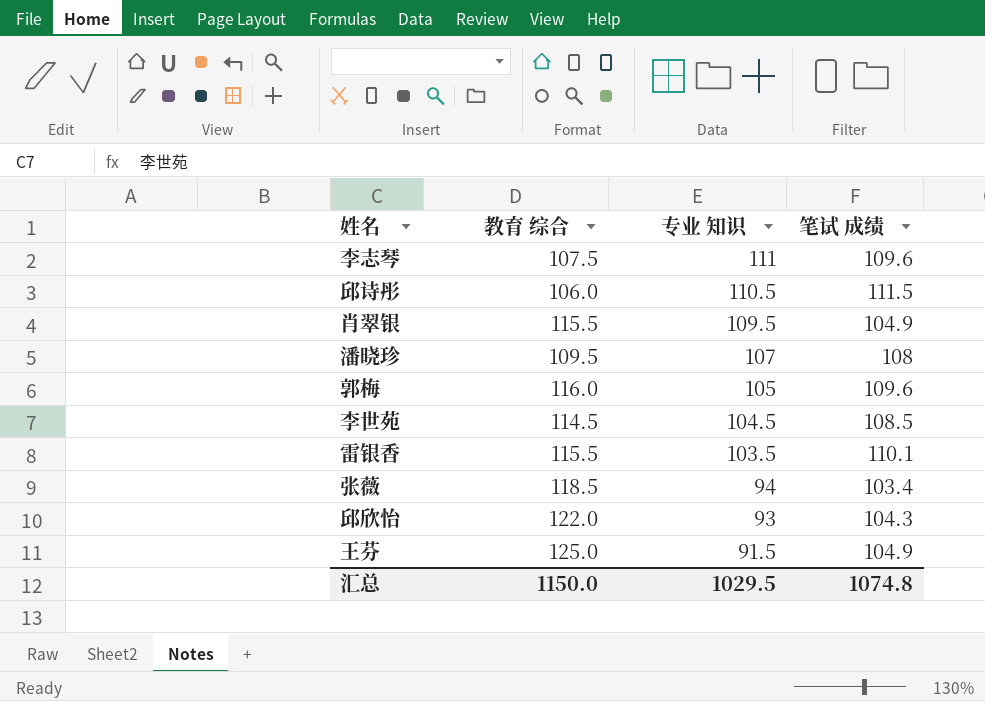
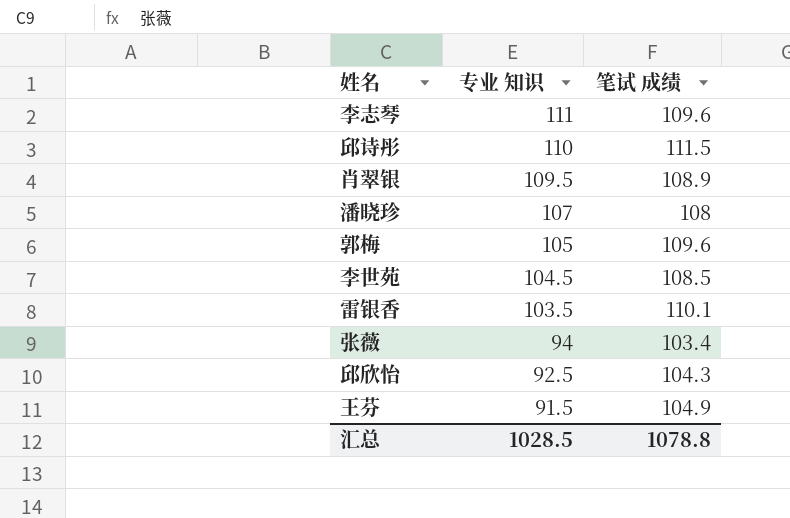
column 教育 综合 | position: 2 -> none
邱诗彤 | 专业 知识: 110.5 -> 110
肖翠银 | 笔试 成绩: 104.9 -> 108.9
邱欣怡 | 专业 知识: 93 -> 92.5
汇总 | 专业 知识: 1029.5 -> 1028.5
汇总 | 笔试 成绩: 1074.8 -> 1078.8

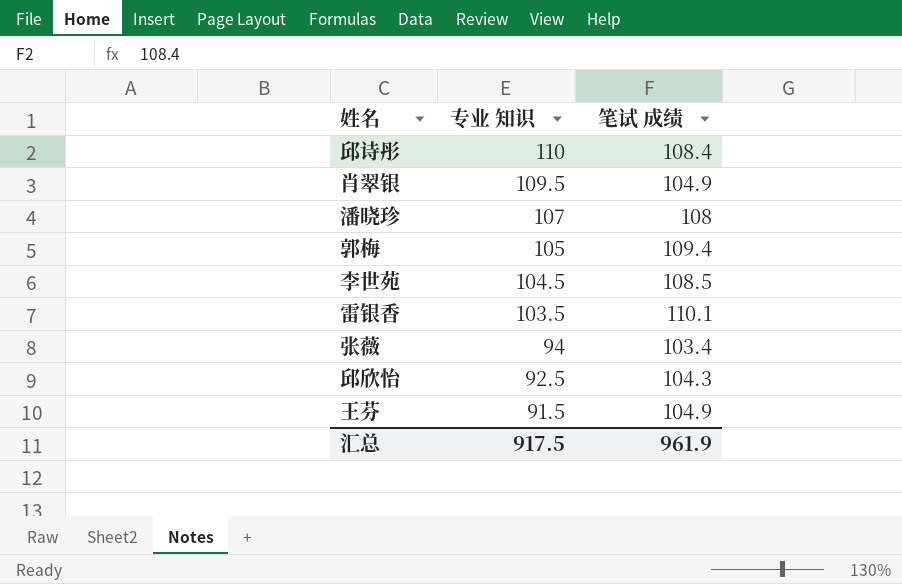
row 李志琴: 111 | 109.6 -> none
邱诗彤 | 笔试 成绩: 111.5 -> 108.4
肖翠银 | 笔试 成绩: 108.9 -> 104.9
郭梅 | 笔试 成绩: 109.6 -> 109.4
汇总 | 专业 知识: 1028.5 -> 917.5
汇总 | 笔试 成绩: 1078.8 -> 961.9

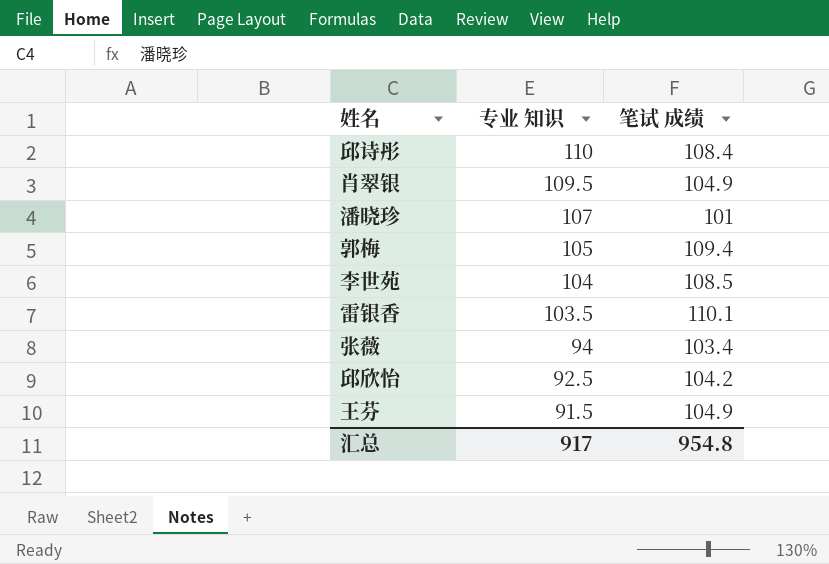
潘晓珍 | 笔试 成绩: 108 -> 101
李世苑 | 专业 知识: 104.5 -> 104
邱欣怡 | 笔试 成绩: 104.3 -> 104.2
汇总 | 专业 知识: 917.5 -> 917
汇总 | 笔试 成绩: 961.9 -> 954.8

